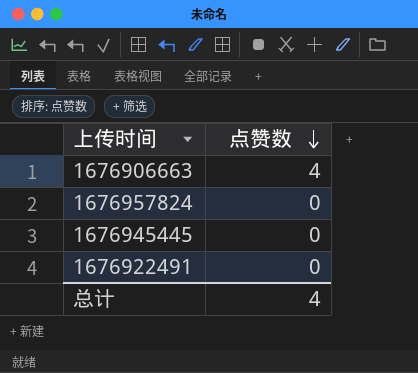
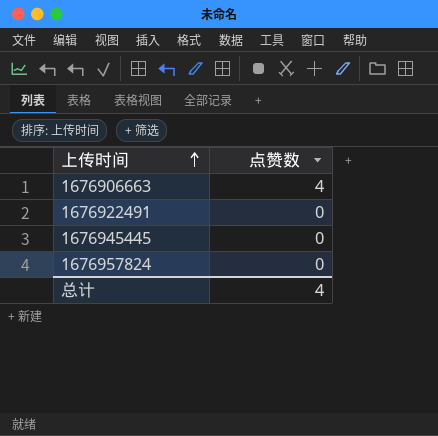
row order: 点赞数 descending -> 上传时间 ascending

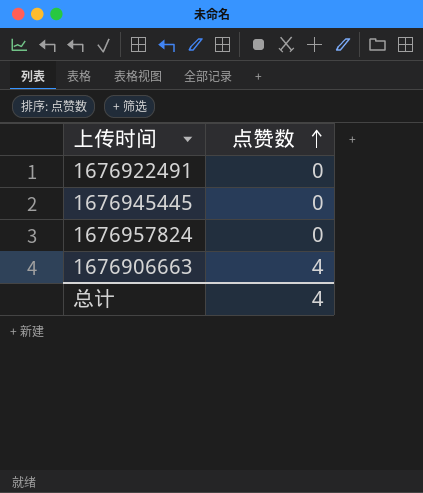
row order: 上传时间 ascending -> 点赞数 ascending

